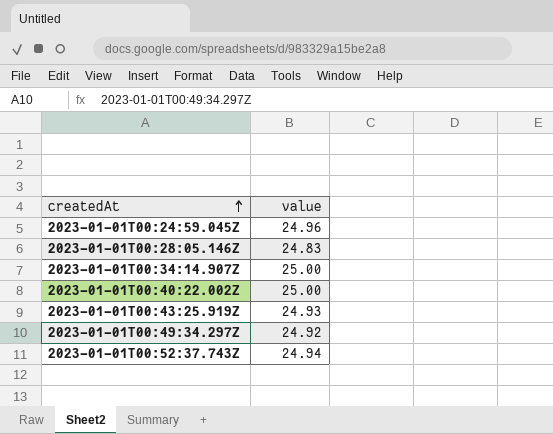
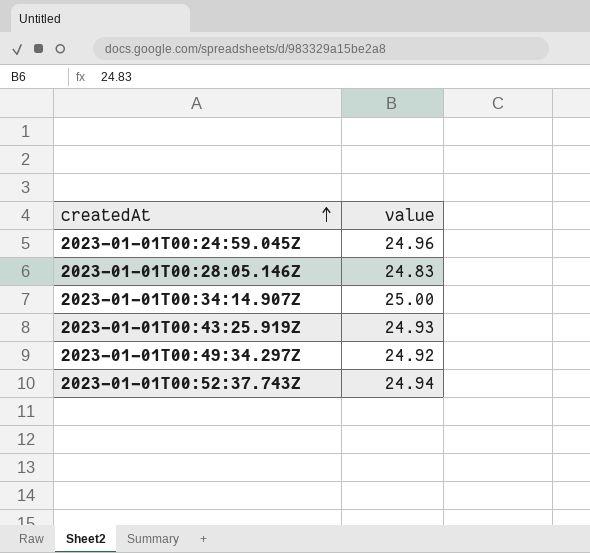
row 2023-01-01T00:40:22.002Z: 25.00 -> none

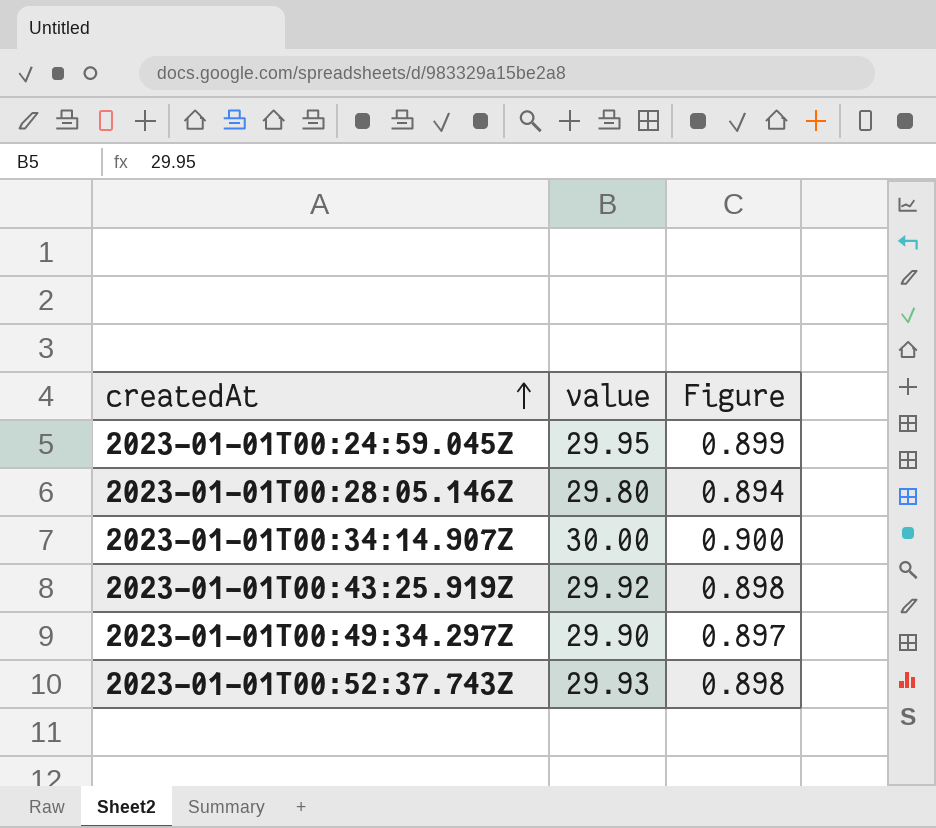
column Figure | formula: none -> [value] * 0.03
2023-01-01T00:24:59.045Z | value: 24.96 -> 29.95
2023-01-01T00:28:05.146Z | value: 24.83 -> 29.80
2023-01-01T00:34:14.907Z | value: 25.00 -> 30.00
2023-01-01T00:43:25.919Z | value: 24.93 -> 29.92
2023-01-01T00:49:34.297Z | value: 24.92 -> 29.90
2023-01-01T00:52:37.743Z | value: 24.94 -> 29.93

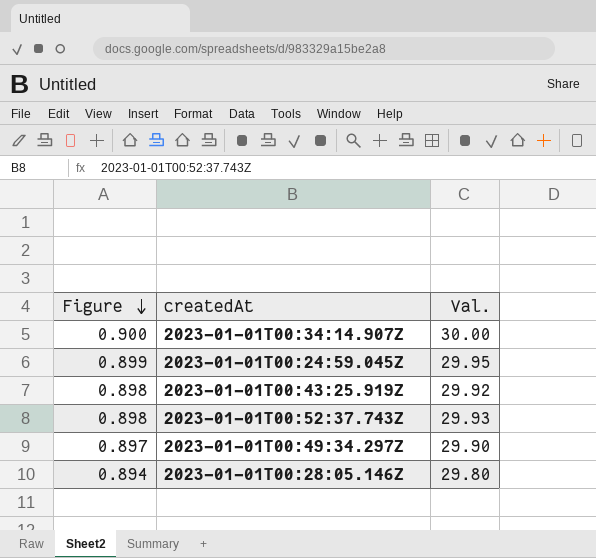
row order: createdAt ascending -> Figure descending
column Figure | position: 3 -> 1
column name: value -> Val.

